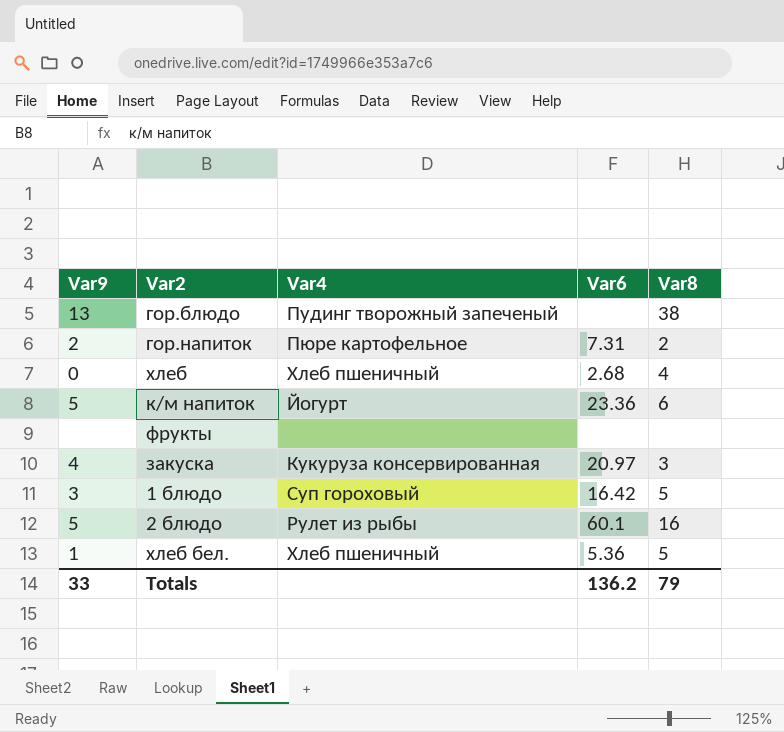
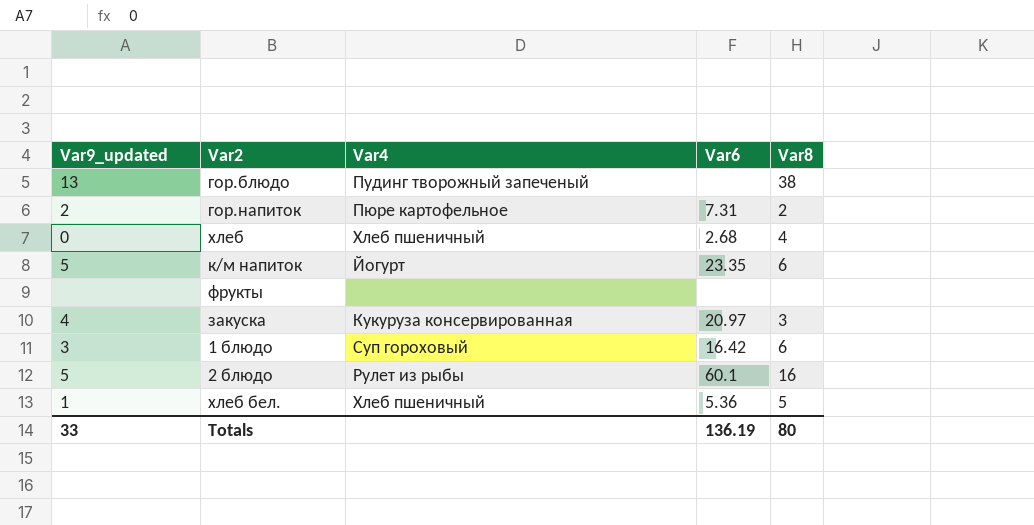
column name: Var9 -> Var9_updated
к/м напиток | Var6: 23.36 -> 23.35
1 блюдо | Var8: 5 -> 6
Totals | Var6: 136.2 -> 136.19
Totals | Var8: 79 -> 80

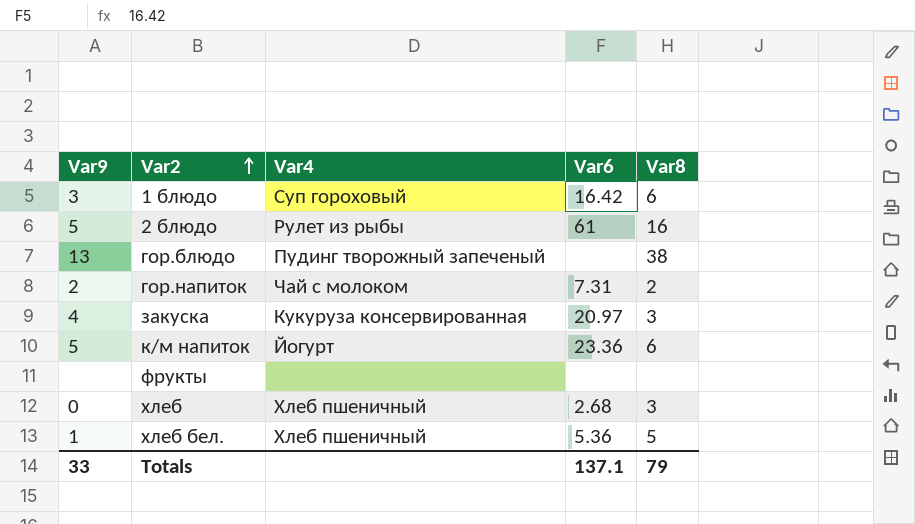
row order: none -> Var2 ascending
column name: Var9_updated -> Var9
2 блюдо | Var6: 60.1 -> 61
гор.напиток | Var4: Пюре картофельное -> Чай с молоком
к/м напиток | Var6: 23.35 -> 23.36
хлеб | Var8: 4 -> 3
Totals | Var6: 136.19 -> 137.1
Totals | Var8: 80 -> 79

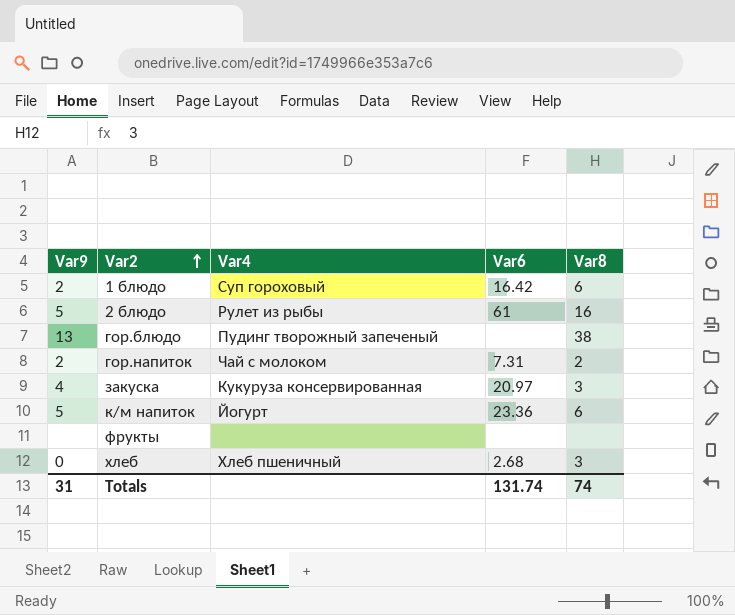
row хлеб бел.: 1 | Хлеб пшеничный | 5.36 | 5 -> none
1 блюдо | Var9: 3 -> 2
Totals | Var9: 33 -> 31
Totals | Var6: 137.1 -> 131.74
Totals | Var8: 79 -> 74

